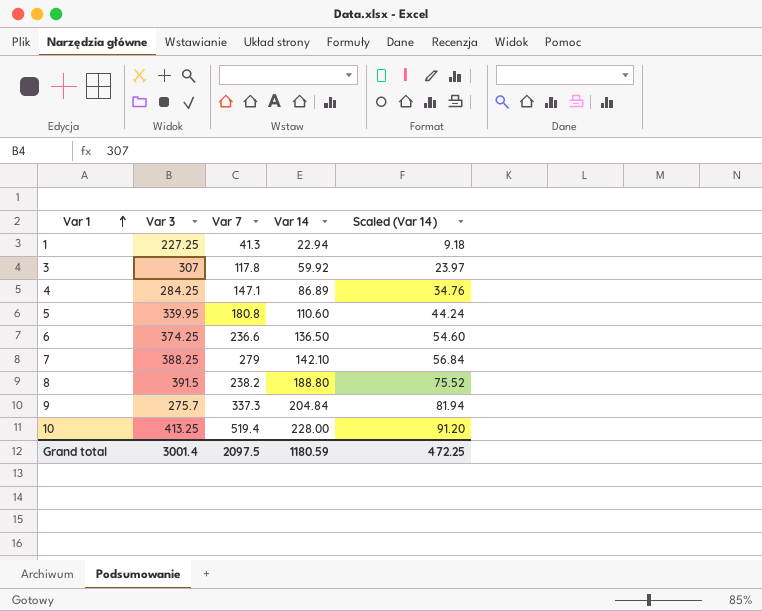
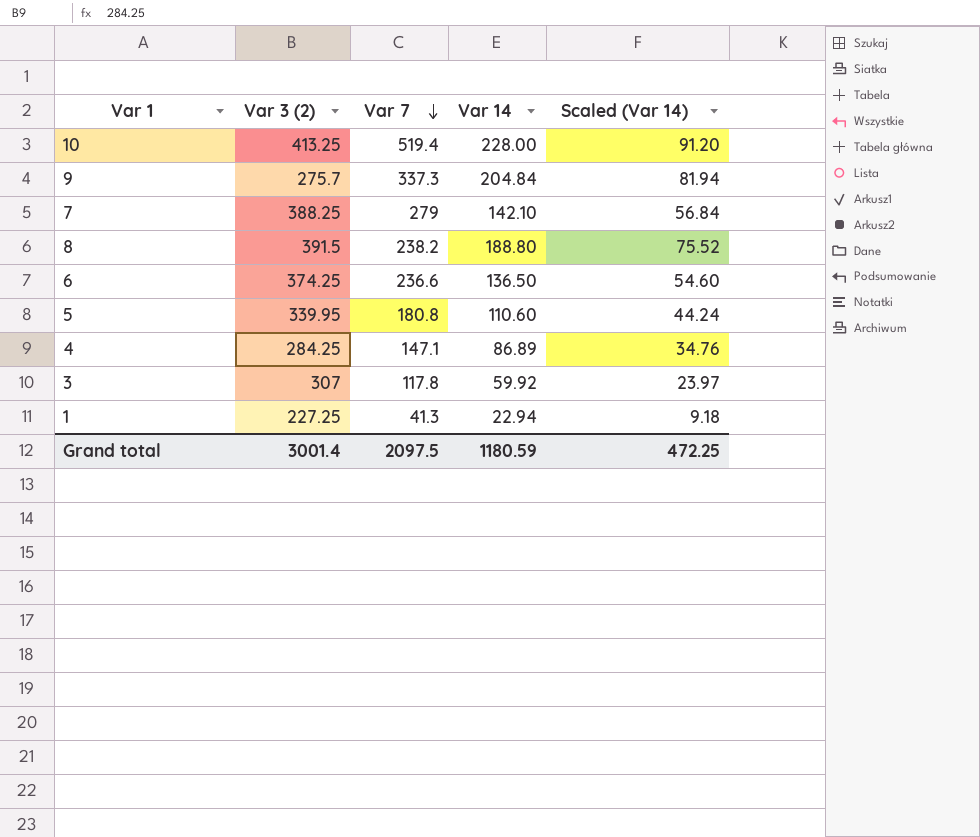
row order: Var 1 ascending -> Var 7 descending
column name: Var 3 -> Var 3 (2)

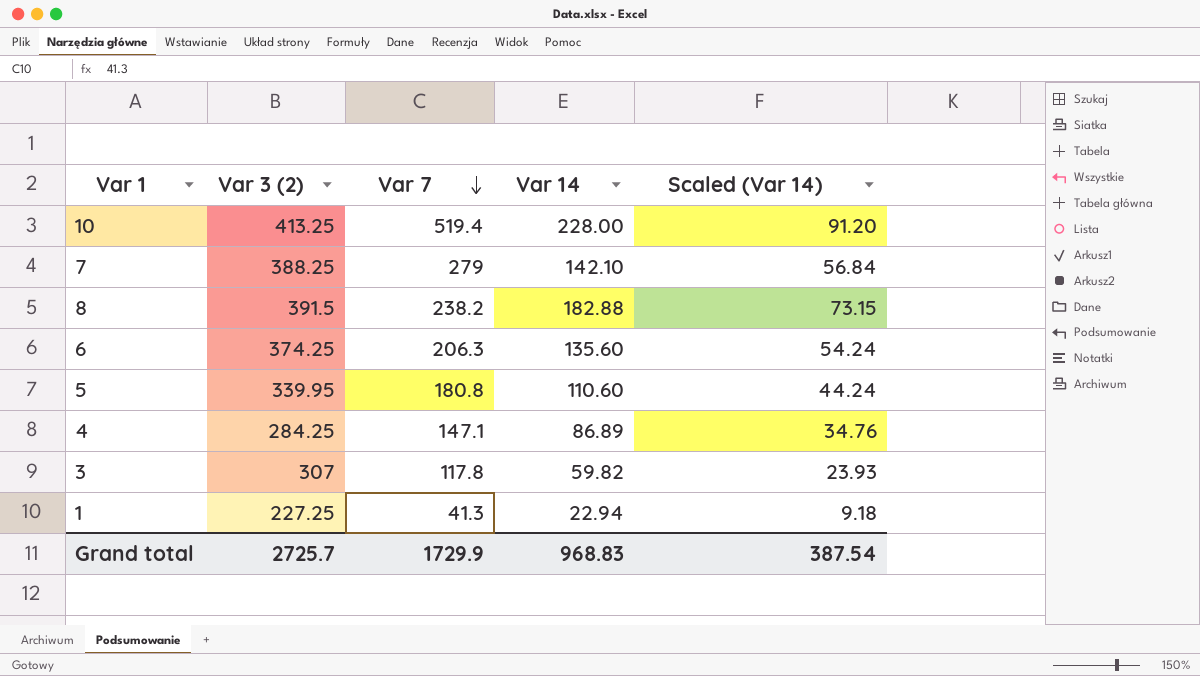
row 9: 275.7 | 337.3 | 204.84 | 81.94 -> none
8 | Var 14: 188.80 -> 182.88
8 | Scaled (Var 14): 75.52 -> 73.15
6 | Var 7: 236.6 -> 206.3
6 | Var 14: 136.50 -> 135.60
6 | Scaled (Var 14): 54.60 -> 54.24
3 | Var 14: 59.92 -> 59.82
3 | Scaled (Var 14): 23.97 -> 23.93
Grand total | Var 3 (2): 3001.4 -> 2725.7
Grand total | Var 7: 2097.5 -> 1729.9
Grand total | Var 14: 1180.59 -> 968.83
Grand total | Scaled (Var 14): 472.25 -> 387.54

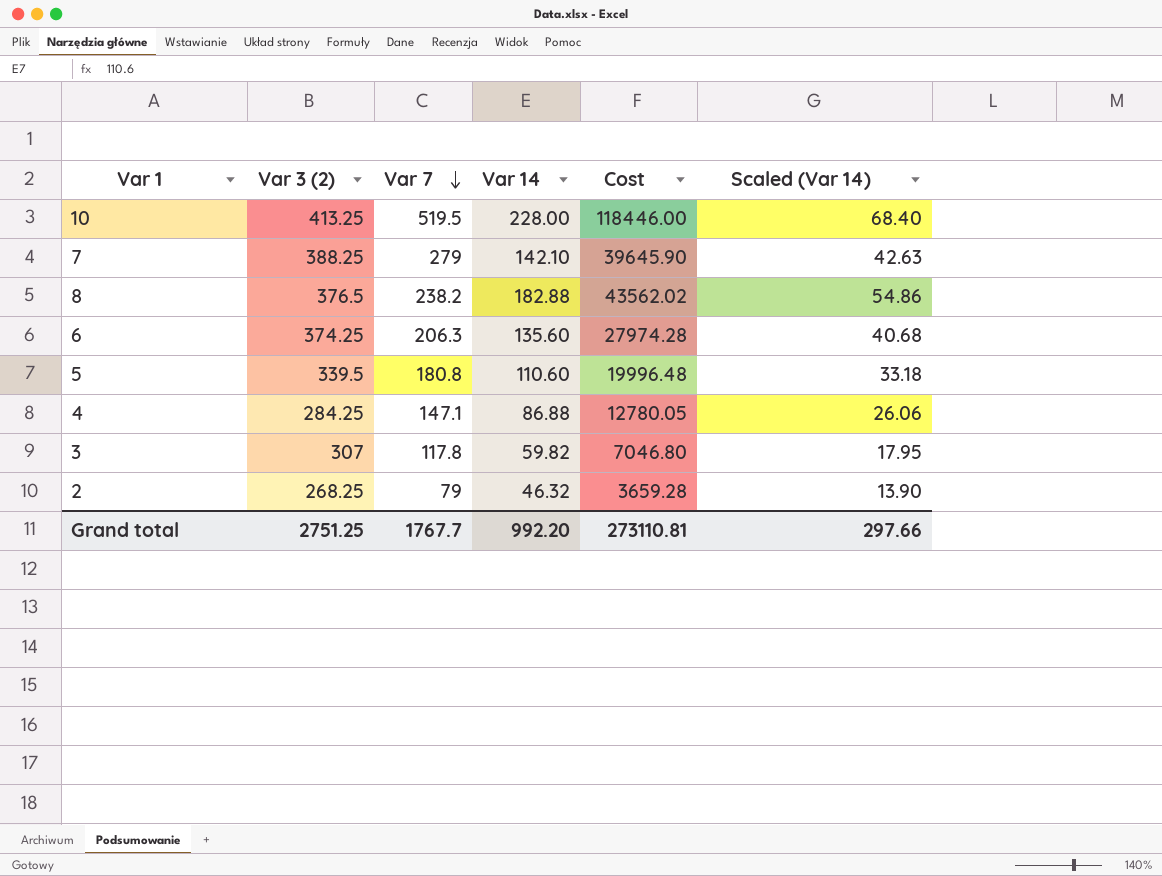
column Cost | formula: none -> [Var 7] * [Var 14]
column Scaled (Var 14) | formula: [Var 14] * 0.4 -> [Var 14] * 0.3
row 1: 227.25 | 41.3 | 22.94 | 9.18 -> none
10 | Var 7: 519.4 -> 519.5
8 | Var 3 (2): 391.5 -> 376.5
5 | Var 3 (2): 339.95 -> 339.5
4 | Var 14: 86.89 -> 86.88
row 2: none -> 268.25 | 79 | 46.32 | 3659.28 | 13.90
Grand total | Var 3 (2): 2725.7 -> 2751.25
Grand total | Var 7: 1729.9 -> 1767.7
Grand total | Var 14: 968.83 -> 992.20
Grand total | Scaled (Var 14): 387.54 -> 297.66

